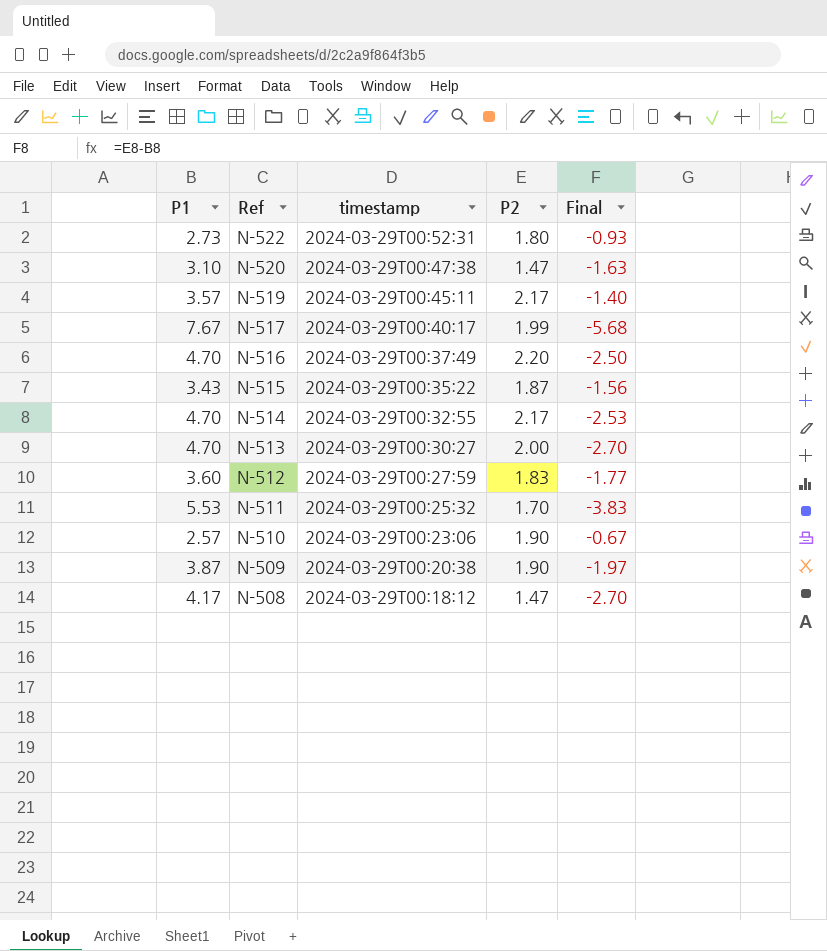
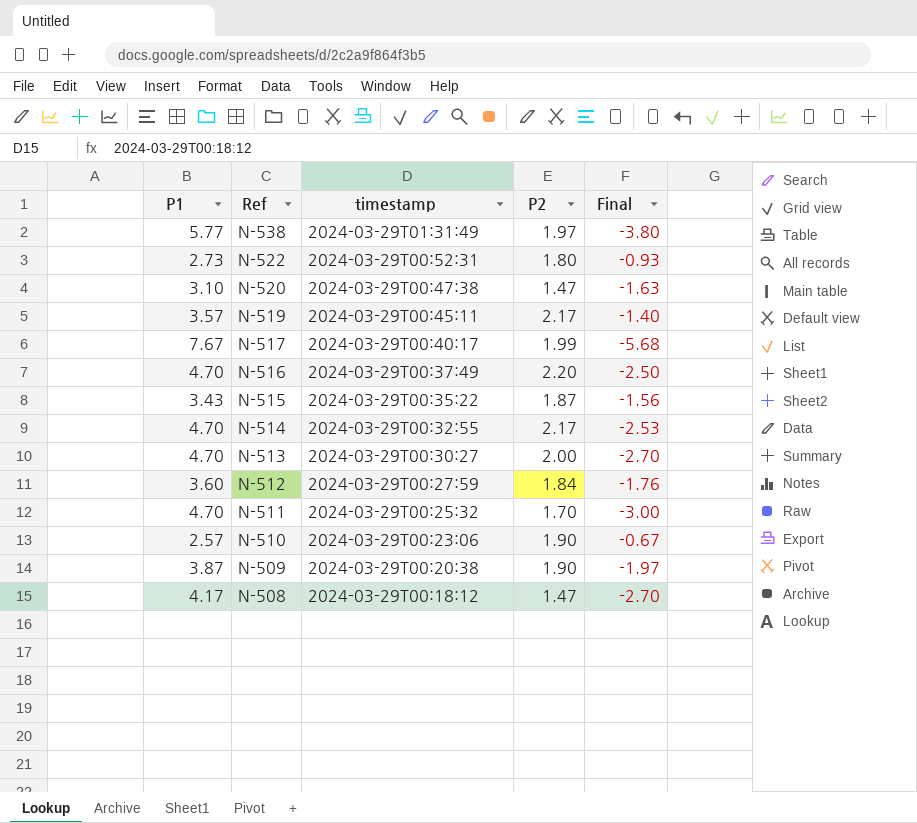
row N-538: none -> 5.77 | 2024-03-29T01:31:49 | 1.97 | -3.80
N-512 | P2: 1.83 -> 1.84
N-512 | Final: -1.77 -> -1.76
N-511 | P1: 5.53 -> 4.70
N-511 | Final: -3.83 -> -3.00

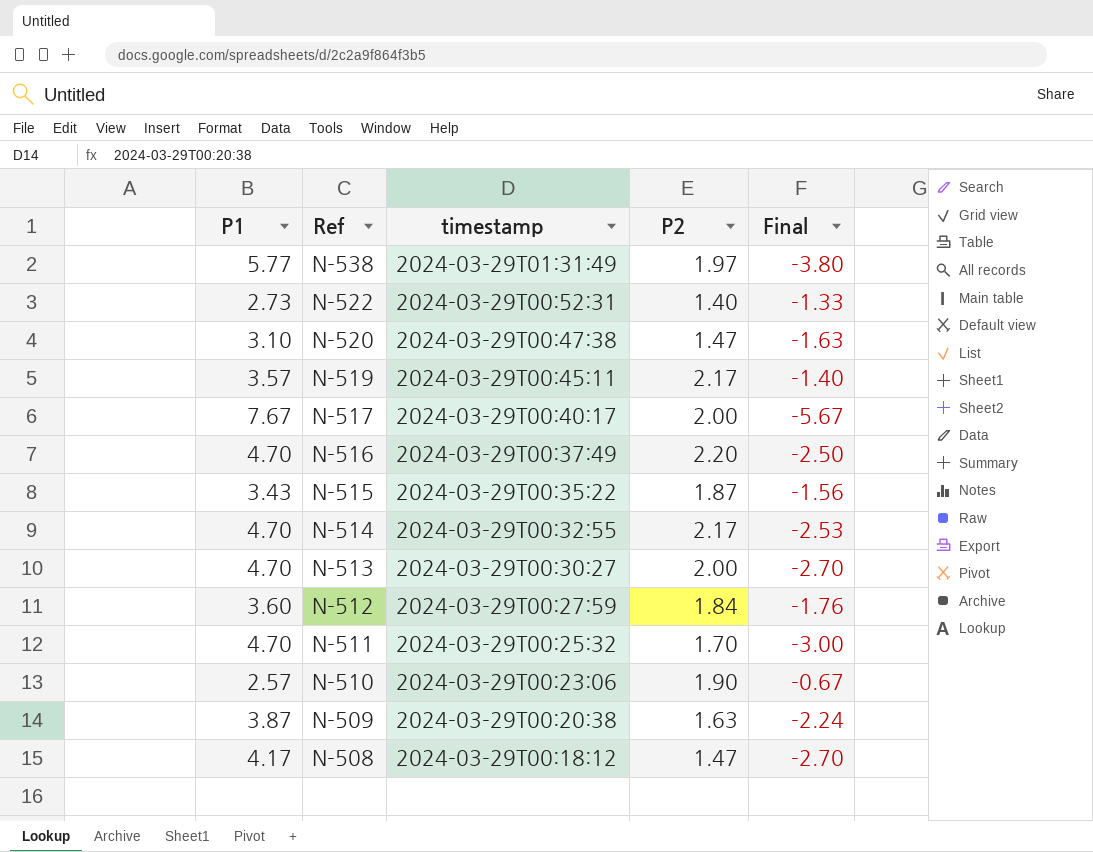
N-522 | P2: 1.80 -> 1.40
N-522 | Final: -0.93 -> -1.33
N-517 | P2: 1.99 -> 2.00
N-517 | Final: -5.68 -> -5.67
N-509 | P2: 1.90 -> 1.63
N-509 | Final: -1.97 -> -2.24

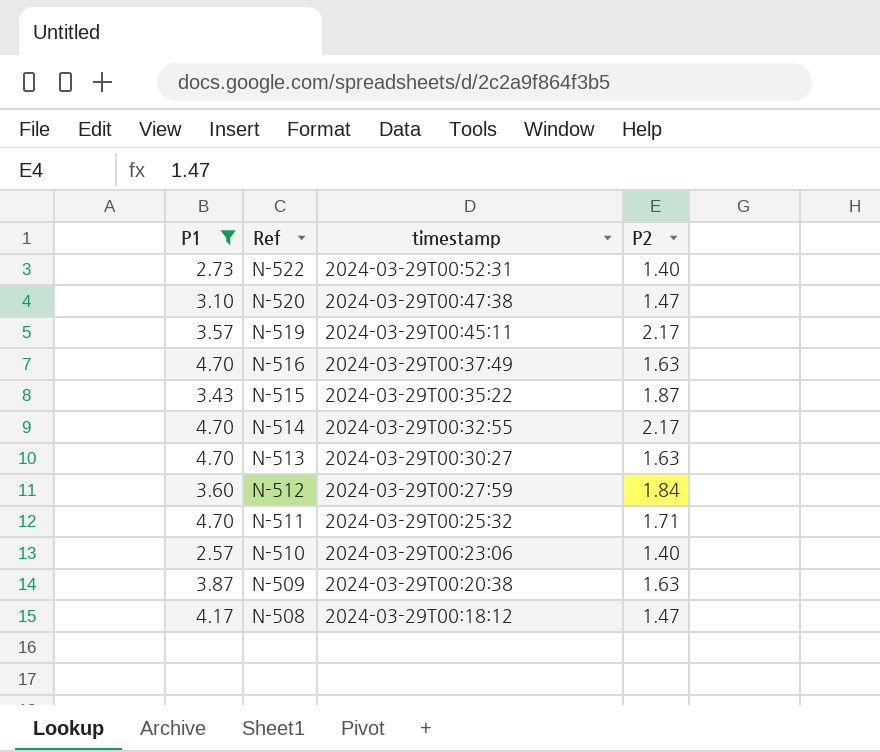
filter: none -> P1 <= 4.70
column Final | formula: [P2] - [P1] -> none
N-516 | P2: 2.20 -> 1.63
N-513 | P2: 2.00 -> 1.63
N-511 | P2: 1.70 -> 1.71
N-510 | P2: 1.90 -> 1.40

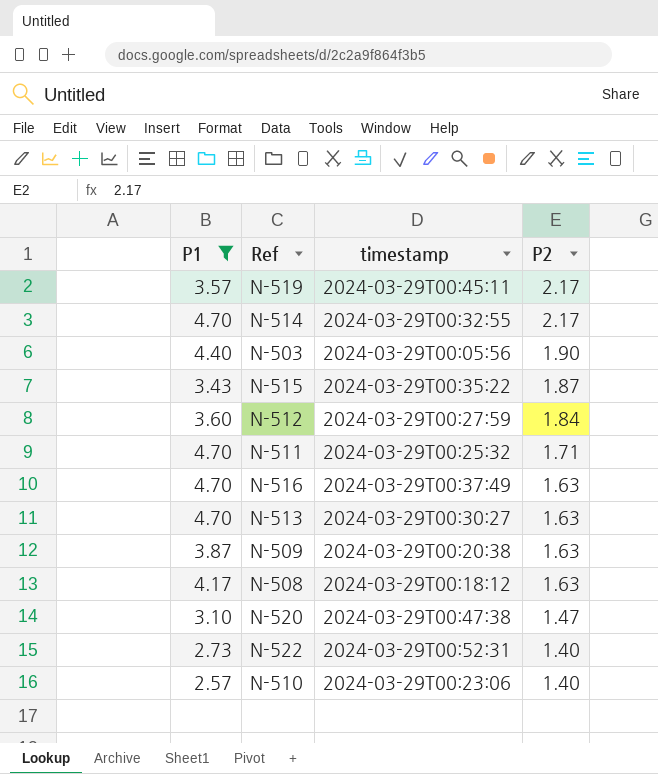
row order: Ref descending -> P2 descending
row N-503: none -> 4.40 | 2024-03-29T00:05:56 | 1.90
N-508 | P2: 1.47 -> 1.63

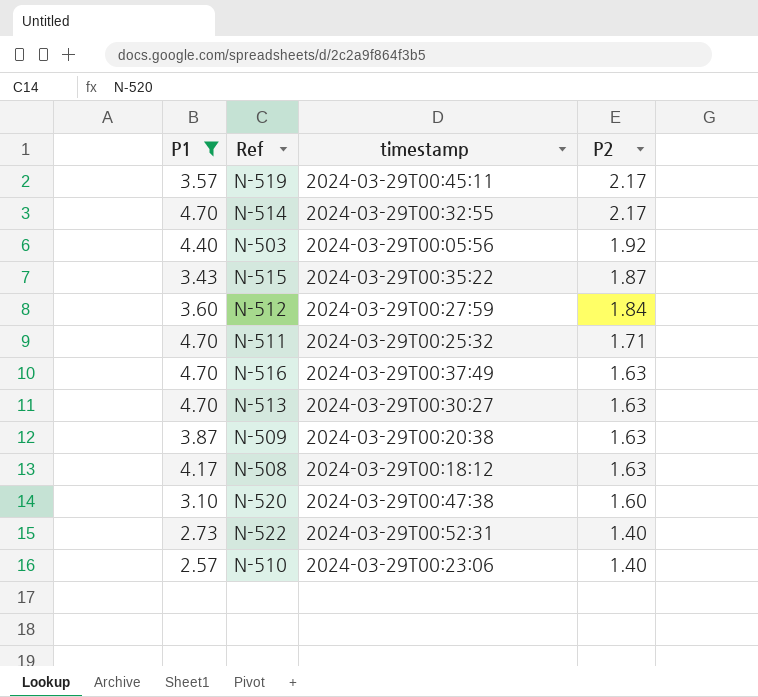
N-503 | P2: 1.90 -> 1.92
N-520 | P2: 1.47 -> 1.60

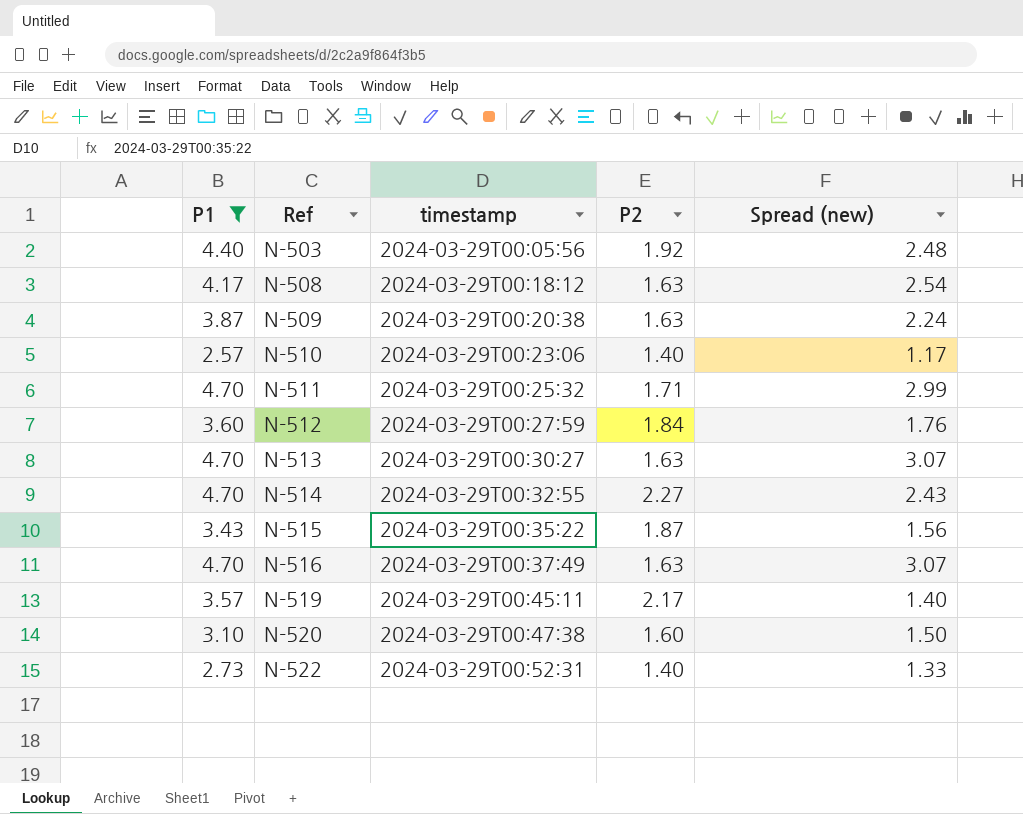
row order: P2 descending -> Ref ascending
column Spread (new) | formula: none -> [P1] - [P2]
N-514 | P2: 2.17 -> 2.27

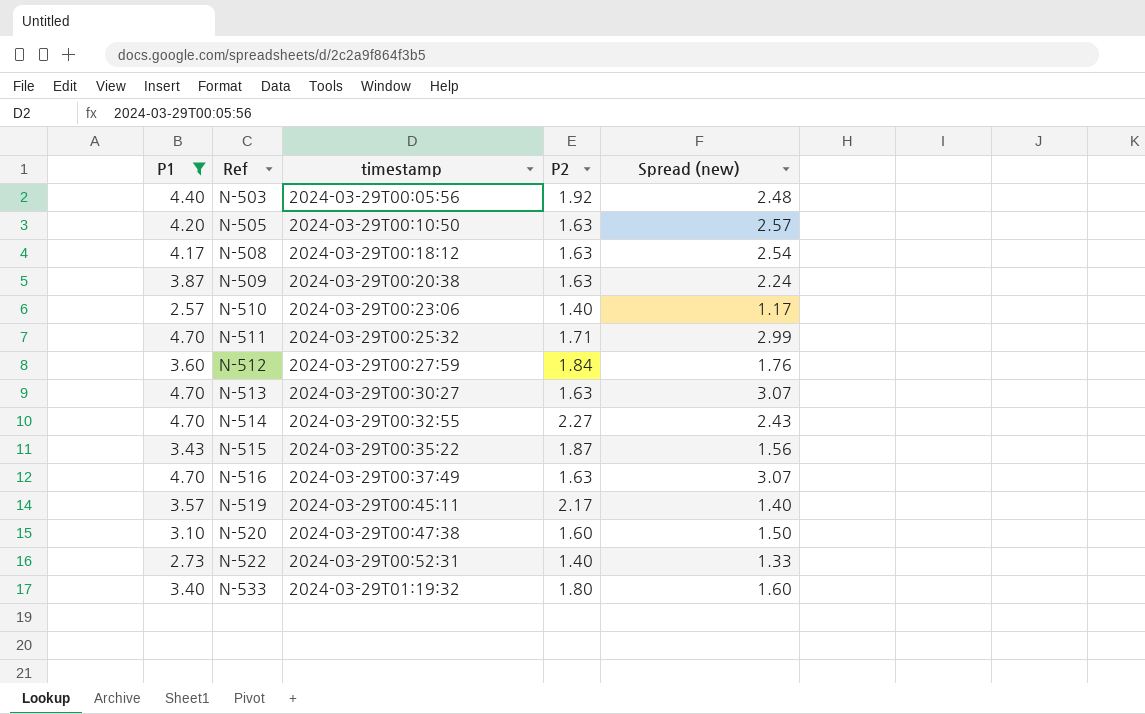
row N-505: none -> 4.20 | 2024-03-29T00:10:50 | 1.63 | 2.57
row N-533: none -> 3.40 | 2024-03-29T01:19:32 | 1.80 | 1.60

